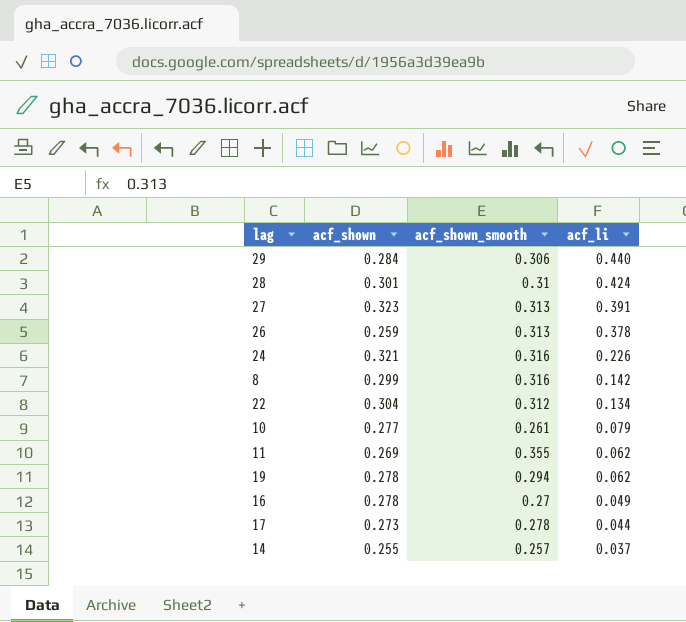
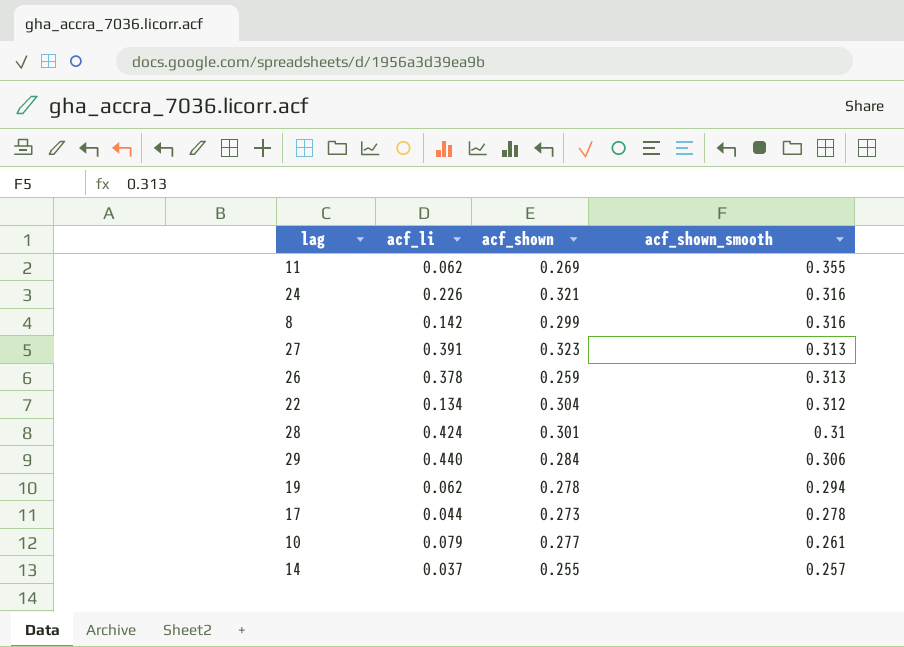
row order: acf_li descending -> acf_shown_smooth descending
column acf_li | position: 4 -> 2
row 16: 0.278 | 0.27 | 0.049 -> none

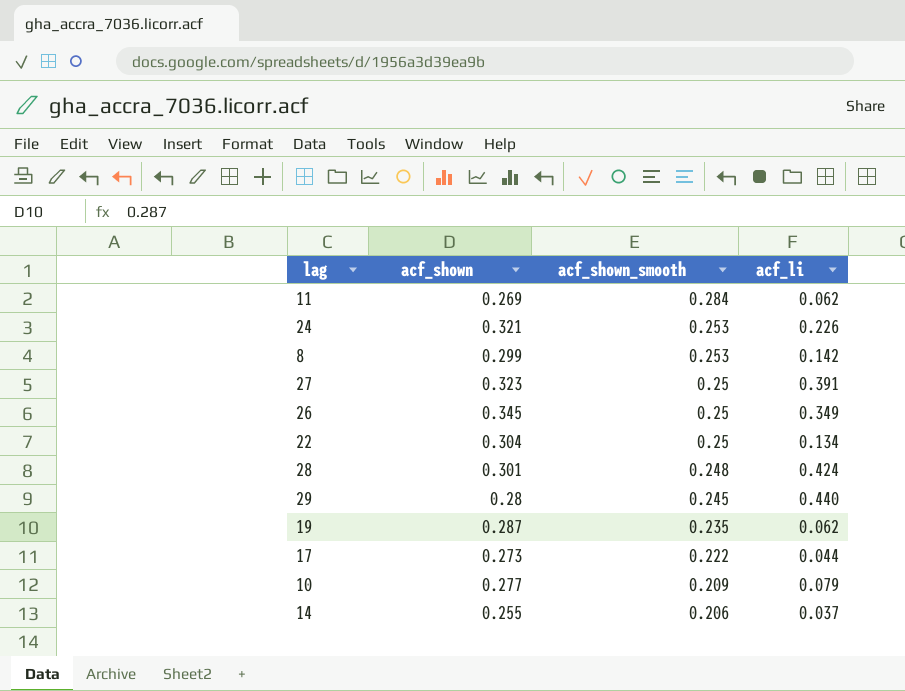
column acf_li | position: 2 -> 4
11 | acf_shown_smooth: 0.355 -> 0.284
24 | acf_shown_smooth: 0.316 -> 0.253
8 | acf_shown_smooth: 0.316 -> 0.253
27 | acf_shown_smooth: 0.313 -> 0.25
26 | acf_shown: 0.259 -> 0.345
26 | acf_shown_smooth: 0.313 -> 0.25
26 | acf_li: 0.378 -> 0.349
22 | acf_shown_smooth: 0.312 -> 0.25
28 | acf_shown_smooth: 0.31 -> 0.248
29 | acf_shown: 0.284 -> 0.28
29 | acf_shown_smooth: 0.306 -> 0.245
19 | acf_shown: 0.278 -> 0.287
19 | acf_shown_smooth: 0.294 -> 0.235
17 | acf_shown_smooth: 0.278 -> 0.222
10 | acf_shown_smooth: 0.261 -> 0.209
14 | acf_shown_smooth: 0.257 -> 0.206

